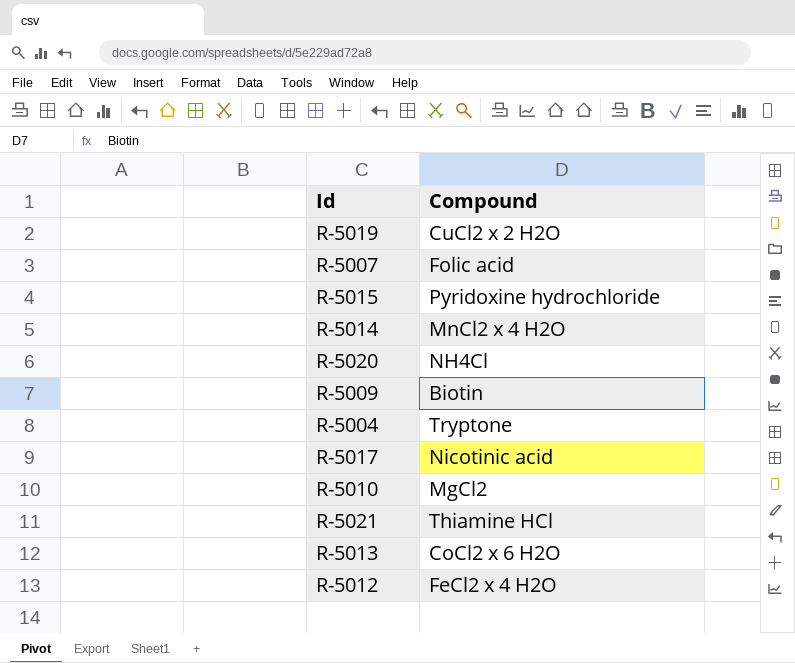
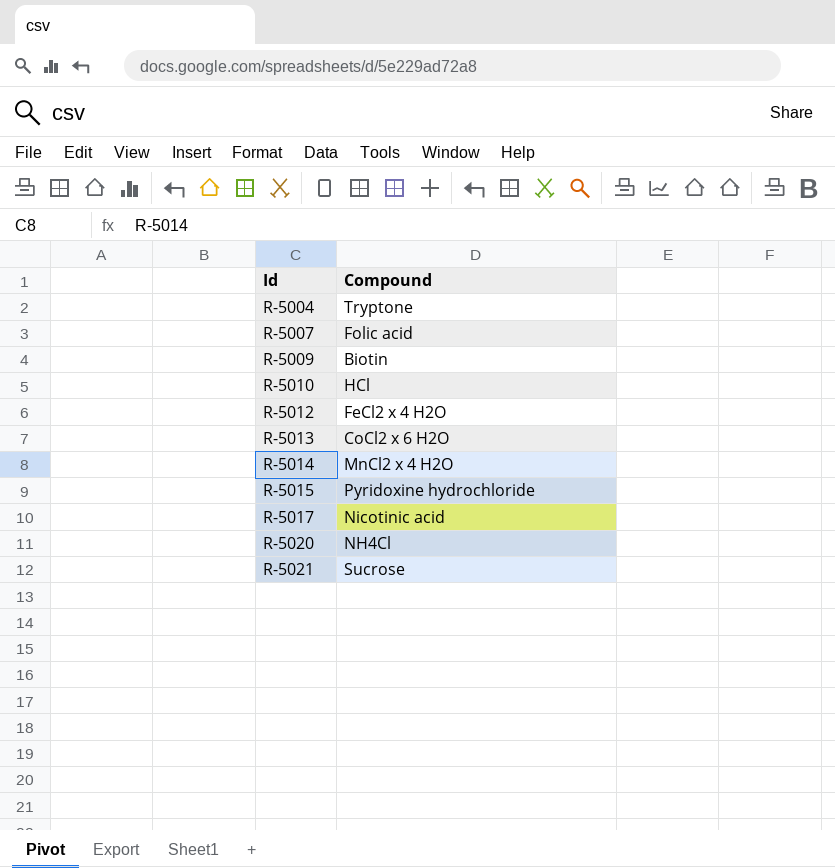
row order: none -> Id ascending
row R-5019: CuCl2 x 2 H2O -> none
R-5010 | Compound: MgCl2 -> HCl
R-5021 | Compound: Thiamine HCl -> Sucrose

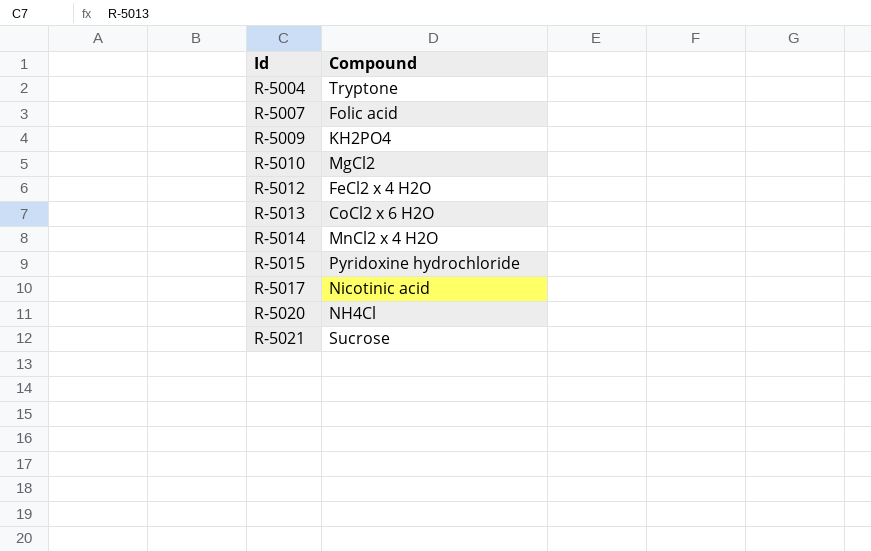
R-5009 | Compound: Biotin -> KH2PO4
R-5010 | Compound: HCl -> MgCl2

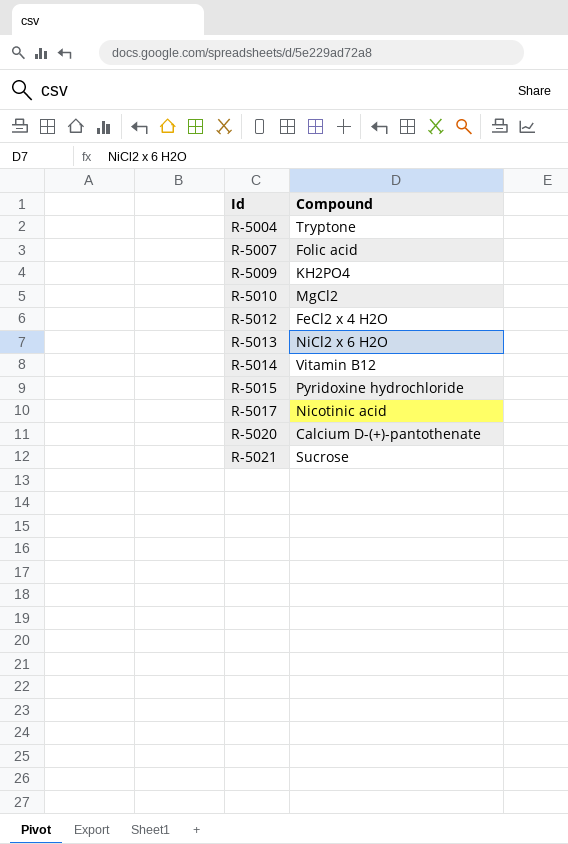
R-5013 | Compound: CoCl2 x 6 H2O -> NiCl2 x 6 H2O
R-5014 | Compound: MnCl2 x 4 H2O -> Vitamin B12
R-5020 | Compound: NH4Cl -> Calcium D-(+)-pantothenate

